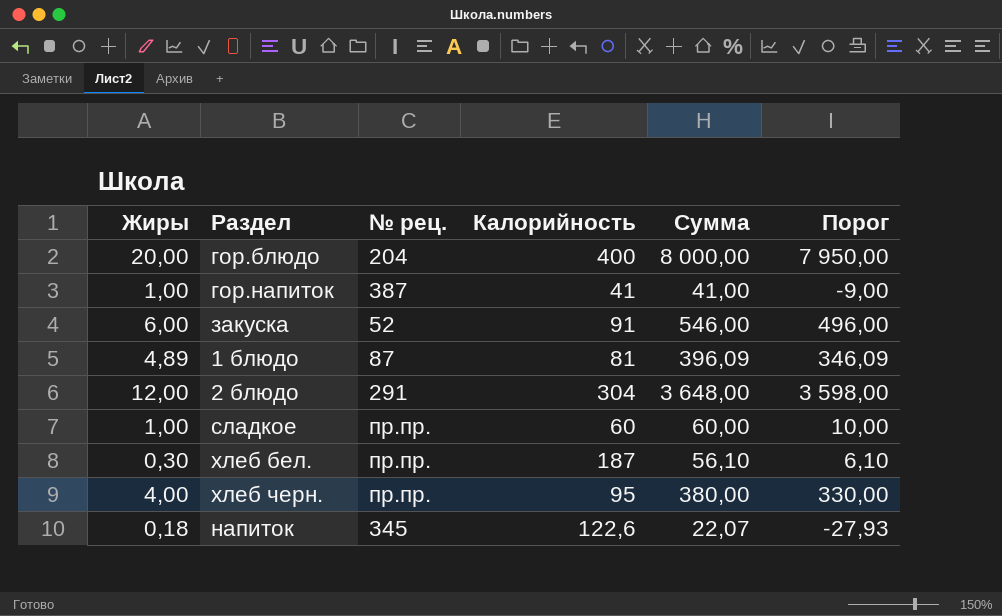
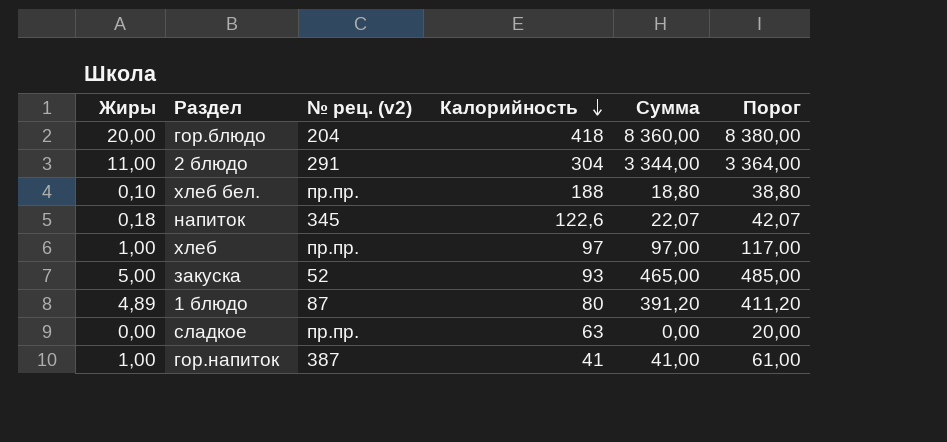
row order: none -> Калорийность descending
column name: № рец. -> № рец. (v2)
column Порог | formula: [Сумма] - 50 -> [Сумма] + 20
row хлеб черн.: 4,00 | пр.пр. | 95 | 380,00 | 330,00 -> none
гор.блюдо | Калорийность: 400 -> 418
гор.блюдо | Сумма: 8 000,00 -> 8 360,00
2 блюдо | Жиры: 12,00 -> 11,00
2 блюдо | Сумма: 3 648,00 -> 3 344,00
хлеб бел. | Жиры: 0,30 -> 0,10
хлеб бел. | Калорийность: 187 -> 188
хлеб бел. | Сумма: 56,10 -> 18,80
row хлеб: none -> 1,00 | пр.пр. | 97 | 97,00 | 117,00
закуска | Жиры: 6,00 -> 5,00
закуска | Калорийность: 91 -> 93
закуска | Сумма: 546,00 -> 465,00
1 блюдо | Калорийность: 81 -> 80
1 блюдо | Сумма: 396,09 -> 391,20
сладкое | Жиры: 1,00 -> 0,00
сладкое | Калорийность: 60 -> 63
сладкое | Сумма: 60,00 -> 0,00

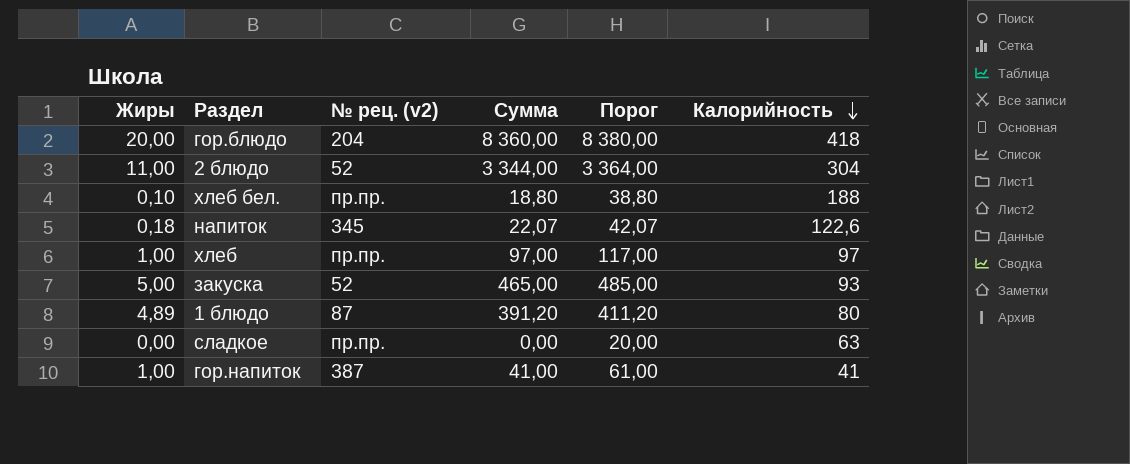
column Калорийность | position: 4 -> 6
2 блюдо | № рец. (v2): 291 -> 52

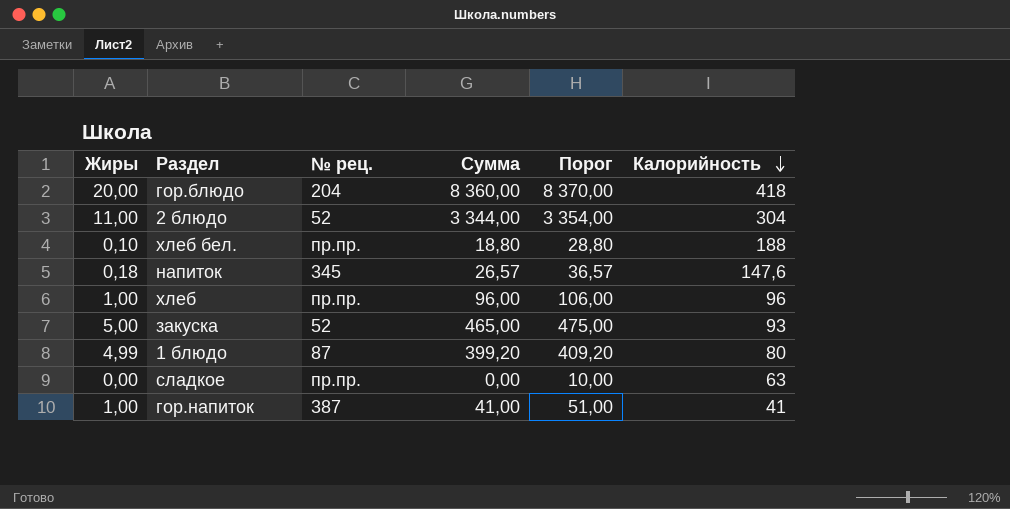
column name: № рец. (v2) -> № рец.
column Порог | formula: [Сумма] + 20 -> [Сумма] + 10
напиток | Сумма: 22,07 -> 26,57
напиток | Калорийность: 122,6 -> 147,6
хлеб | Сумма: 97,00 -> 96,00
хлеб | Калорийность: 97 -> 96
1 блюдо | Жиры: 4,89 -> 4,99
1 блюдо | Сумма: 391,20 -> 399,20

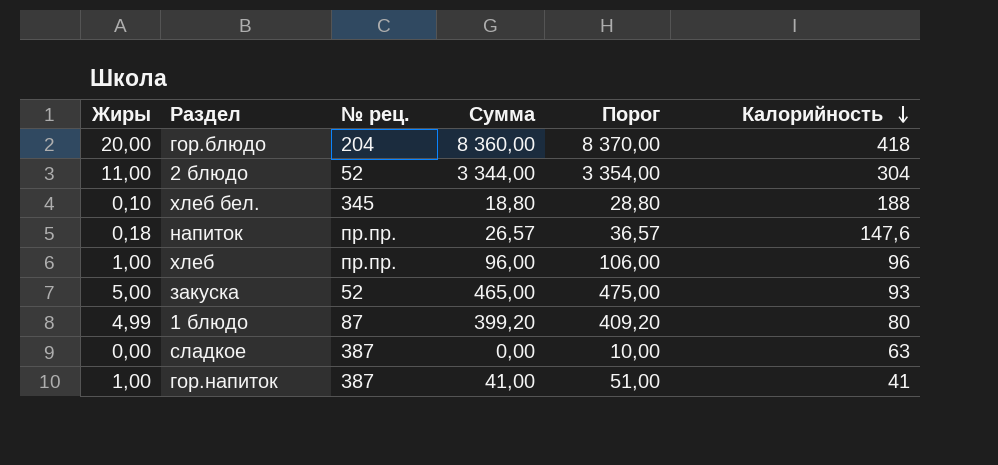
хлеб бел. | № рец.: пр.пр. -> 345
напиток | № рец.: 345 -> пр.пр.
сладкое | № рец.: пр.пр. -> 387

